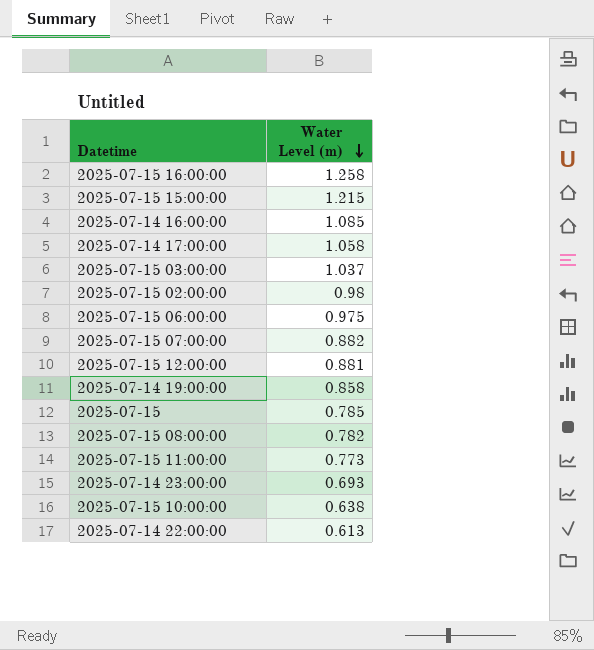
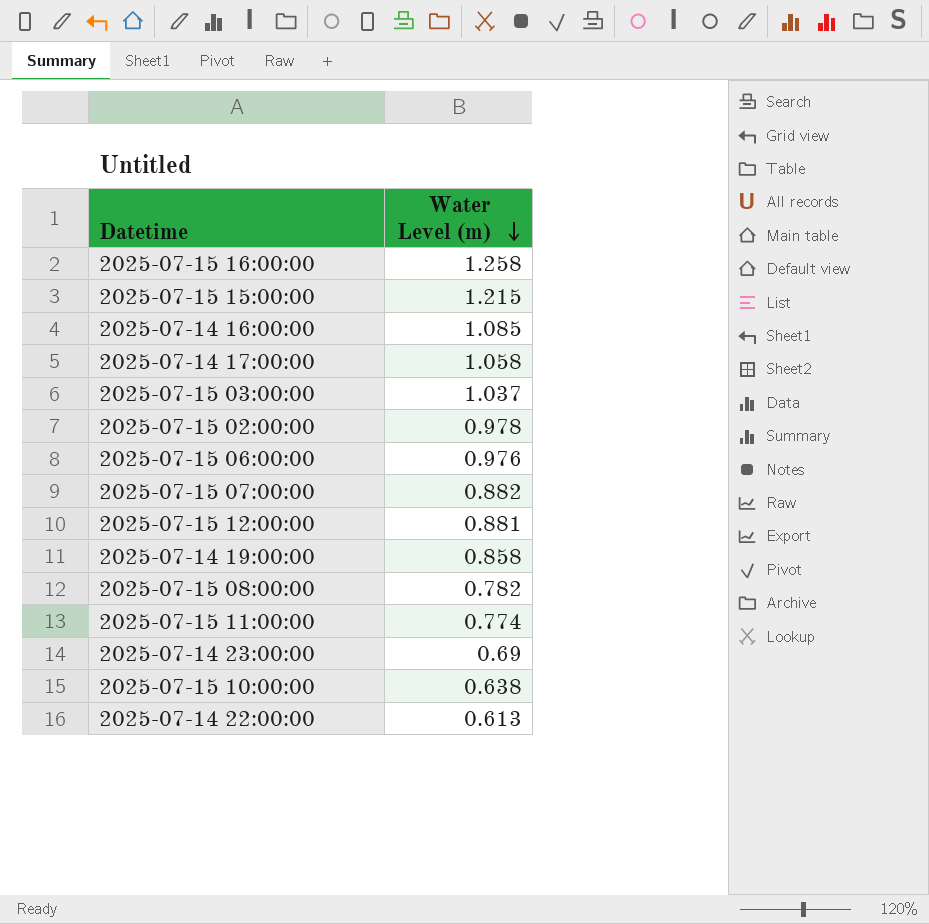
row 2025-07-15: 0.785 -> none
2025-07-15 02:00:00 | Water Level (m): 0.98 -> 0.978
2025-07-15 06:00:00 | Water Level (m): 0.975 -> 0.976
2025-07-15 11:00:00 | Water Level (m): 0.773 -> 0.774
2025-07-14 23:00:00 | Water Level (m): 0.693 -> 0.69

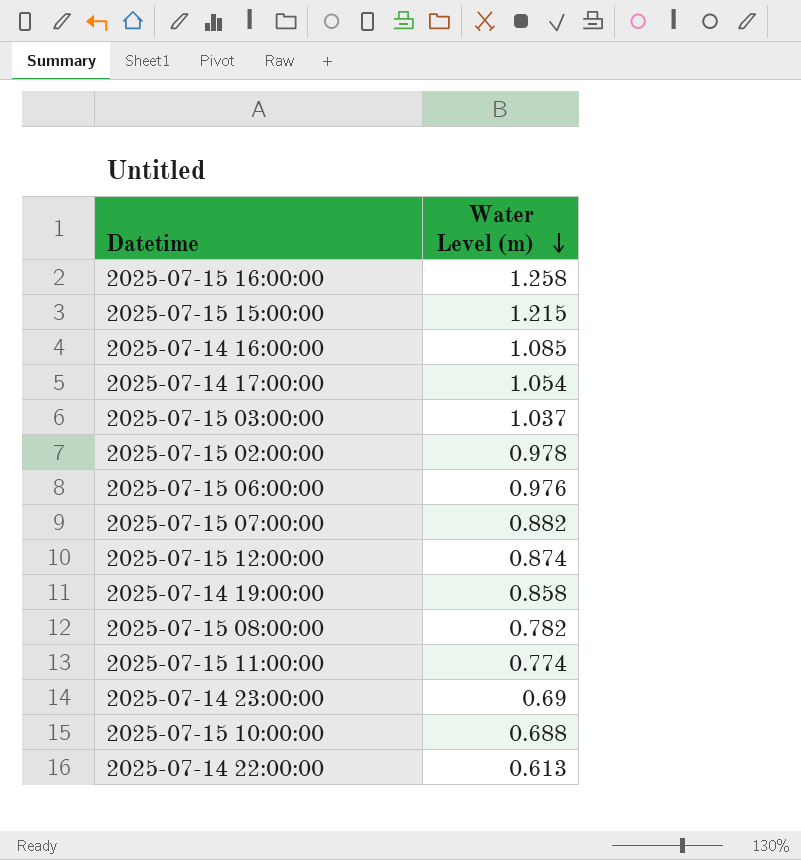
2025-07-14 17:00:00 | Water Level (m): 1.058 -> 1.054
2025-07-15 12:00:00 | Water Level (m): 0.881 -> 0.874
2025-07-15 10:00:00 | Water Level (m): 0.638 -> 0.688

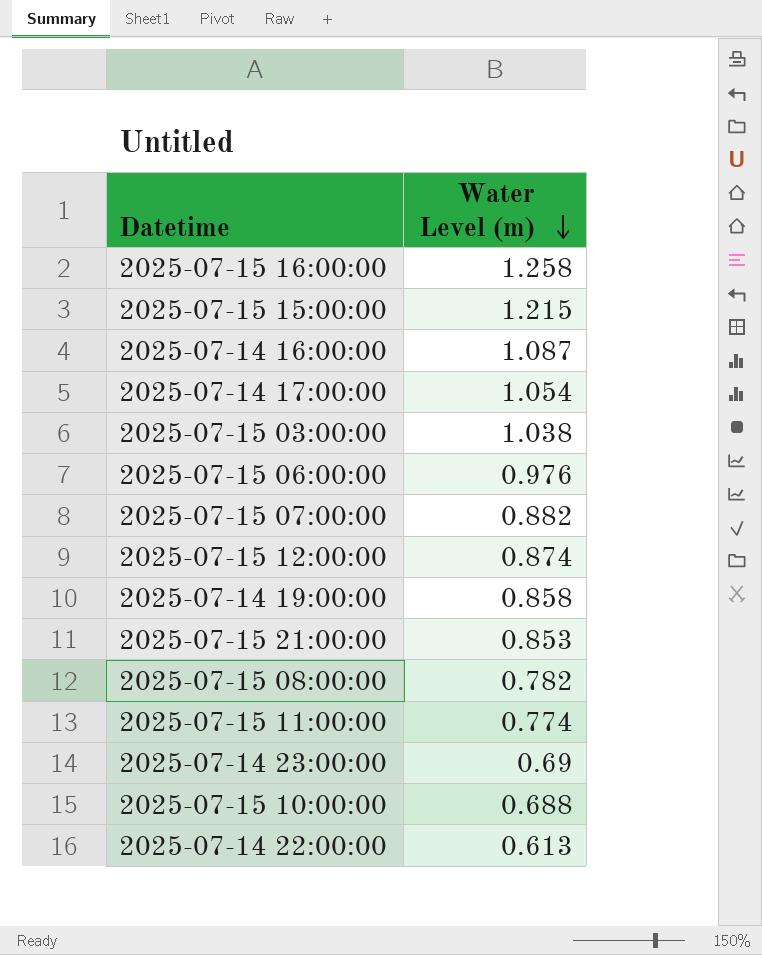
row 2025-07-15 02:00:00: 0.978 -> none
2025-07-14 16:00:00 | Water Level (m): 1.085 -> 1.087
2025-07-15 03:00:00 | Water Level (m): 1.037 -> 1.038
row 2025-07-15 21:00:00: none -> 0.853

